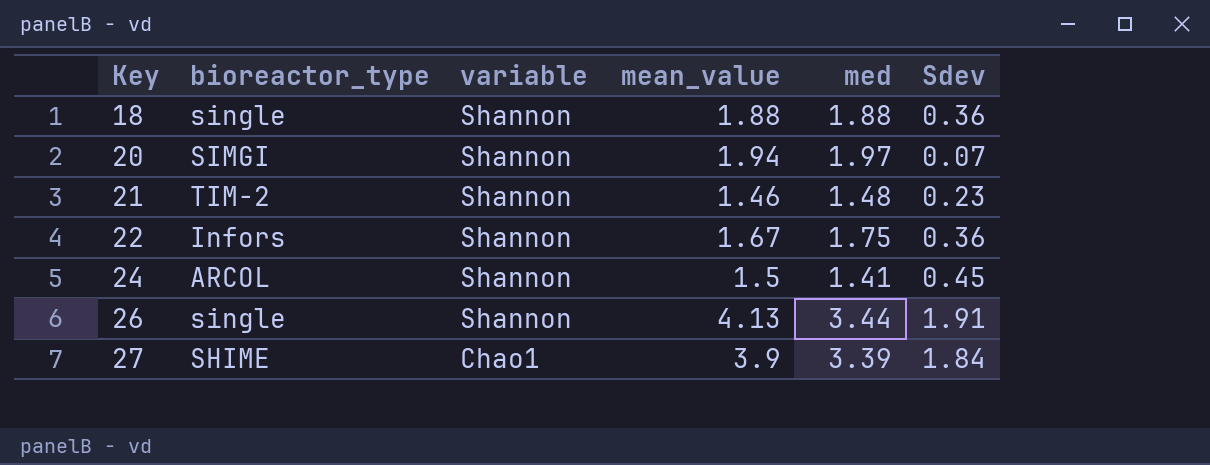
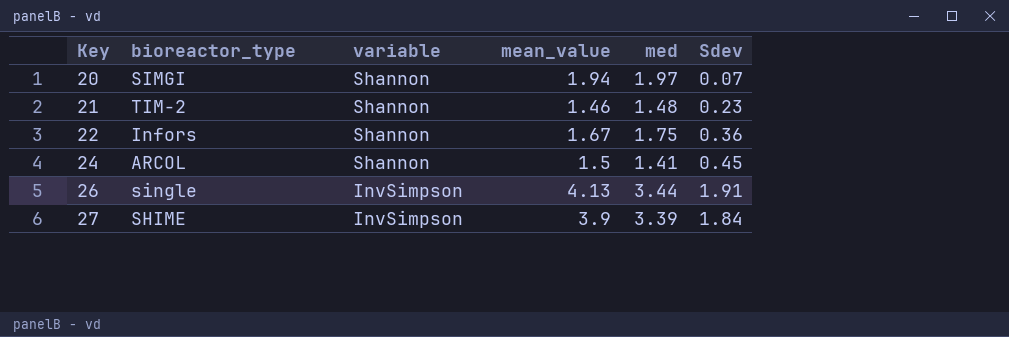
row 18: single | Shannon | 1.88 | 1.88 | 0.36 -> none
26 | variable: Shannon -> InvSimpson
27 | variable: Chao1 -> InvSimpson

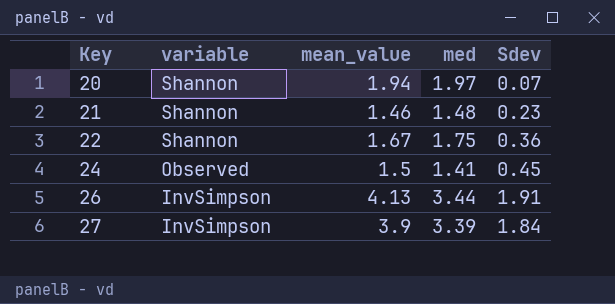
column bioreactor_type | position: 2 -> none
24 | variable: Shannon -> Observed

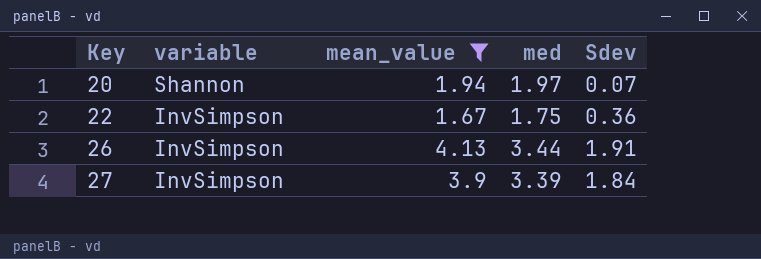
filter: none -> mean_value >= 1.67
22 | variable: Shannon -> InvSimpson

